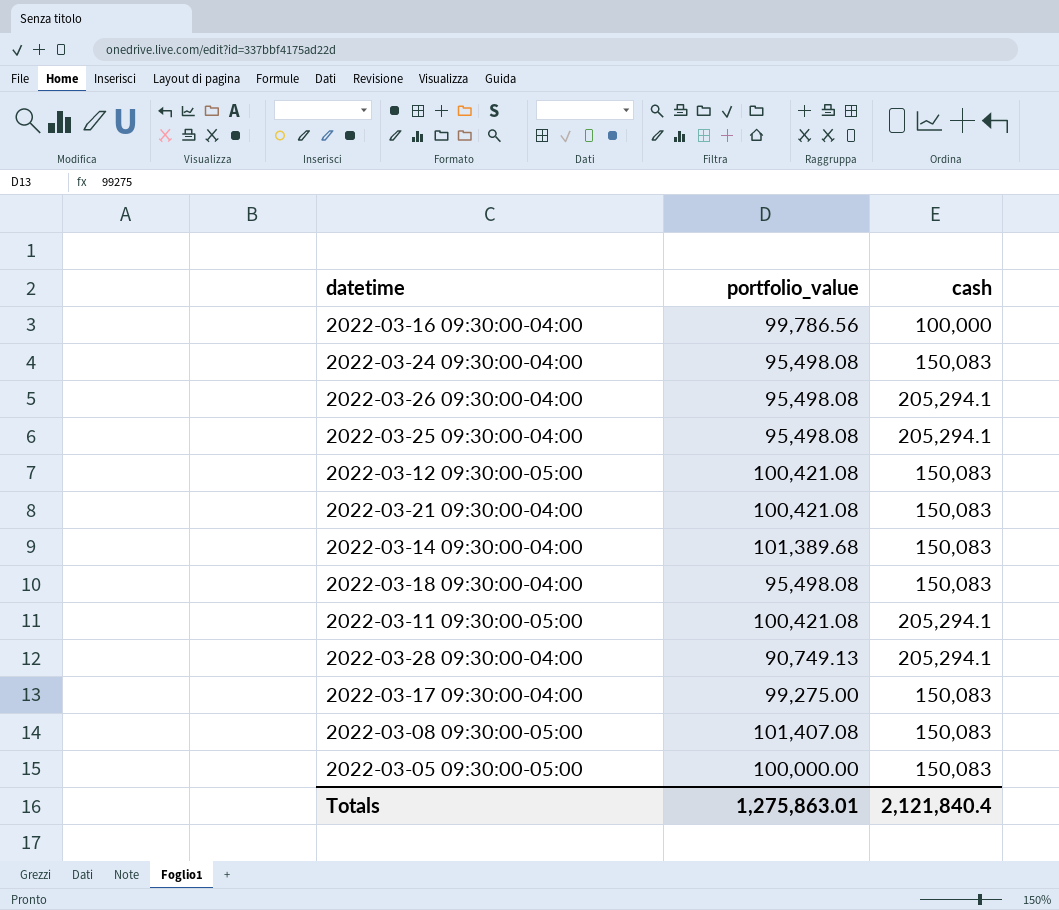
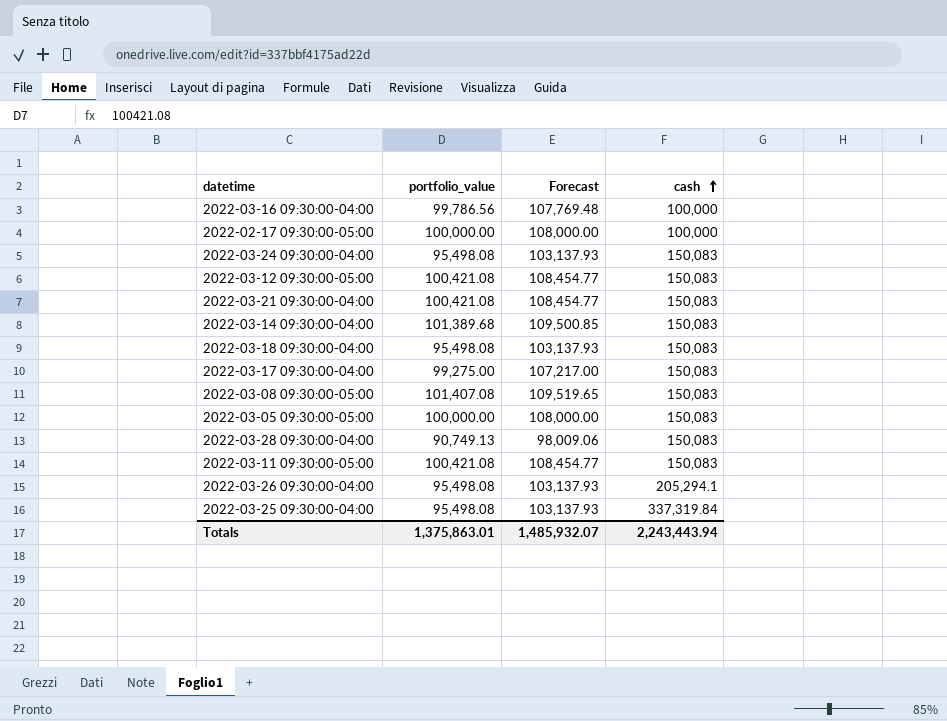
row order: none -> cash ascending
column Forecast | formula: none -> [portfolio_value] * 1.08
row 2022-02-17 09:30:00-05:00: none -> 100,000.00 | 108,000.00 | 100,000
2022-03-28 09:30:00-04:00 | cash: 205,294.1 -> 150,083
2022-03-11 09:30:00-05:00 | cash: 205,294.1 -> 150,083
2022-03-25 09:30:00-04:00 | cash: 205,294.1 -> 337,319.84
Totals | portfolio_value: 1,275,863.01 -> 1,375,863.01
Totals | cash: 2,121,840.4 -> 2,243,443.94

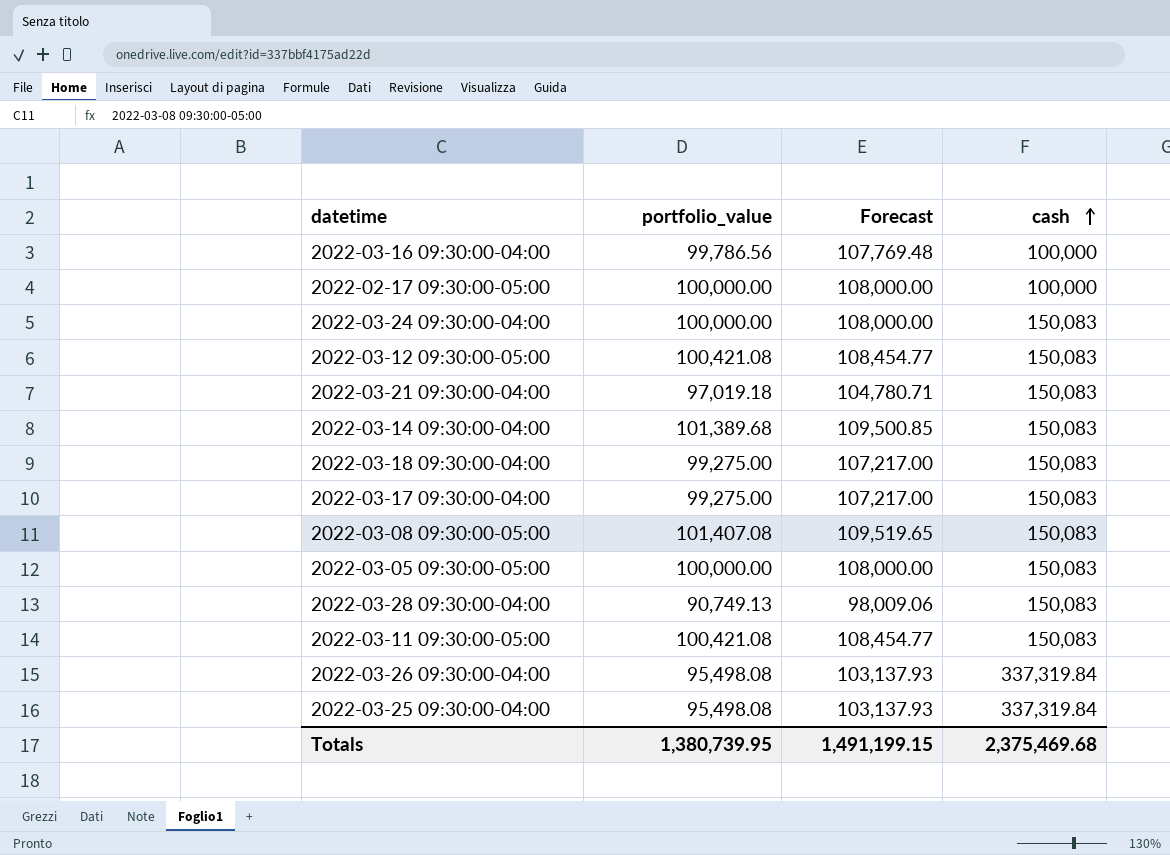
2022-03-24 09:30:00-04:00 | portfolio_value: 95,498.08 -> 100,000.00
2022-03-24 09:30:00-04:00 | Forecast: 103,137.93 -> 108,000.00
2022-03-21 09:30:00-04:00 | portfolio_value: 100,421.08 -> 97,019.18
2022-03-21 09:30:00-04:00 | Forecast: 108,454.77 -> 104,780.71
2022-03-18 09:30:00-04:00 | portfolio_value: 95,498.08 -> 99,275.00
2022-03-18 09:30:00-04:00 | Forecast: 103,137.93 -> 107,217.00
2022-03-26 09:30:00-04:00 | cash: 205,294.1 -> 337,319.84
Totals | portfolio_value: 1,375,863.01 -> 1,380,739.95
Totals | Forecast: 1,485,932.07 -> 1,491,199.15
Totals | cash: 2,243,443.94 -> 2,375,469.68

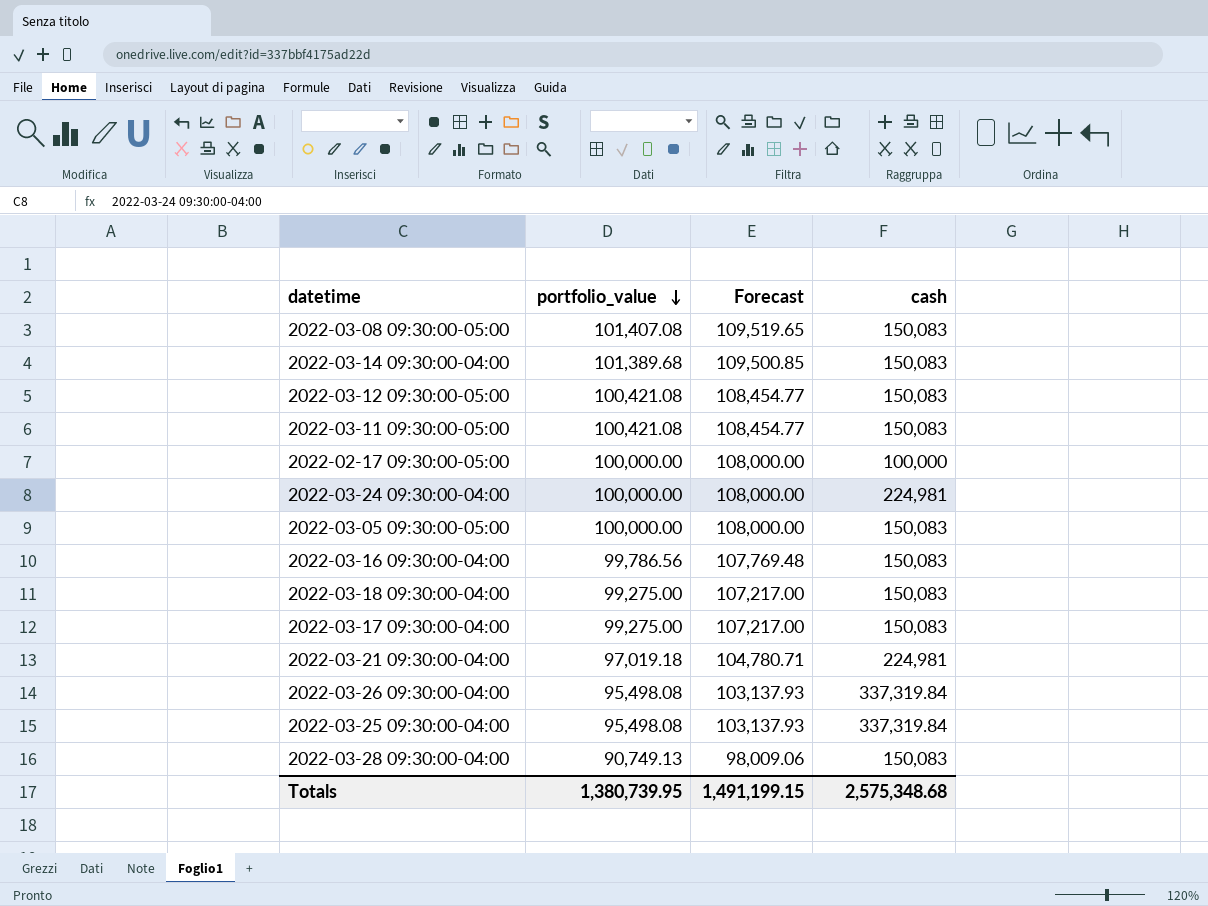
row order: cash ascending -> portfolio_value descending
2022-03-24 09:30:00-04:00 | cash: 150,083 -> 224,981
2022-03-16 09:30:00-04:00 | cash: 100,000 -> 150,083
2022-03-21 09:30:00-04:00 | cash: 150,083 -> 224,981
Totals | cash: 2,375,469.68 -> 2,575,348.68

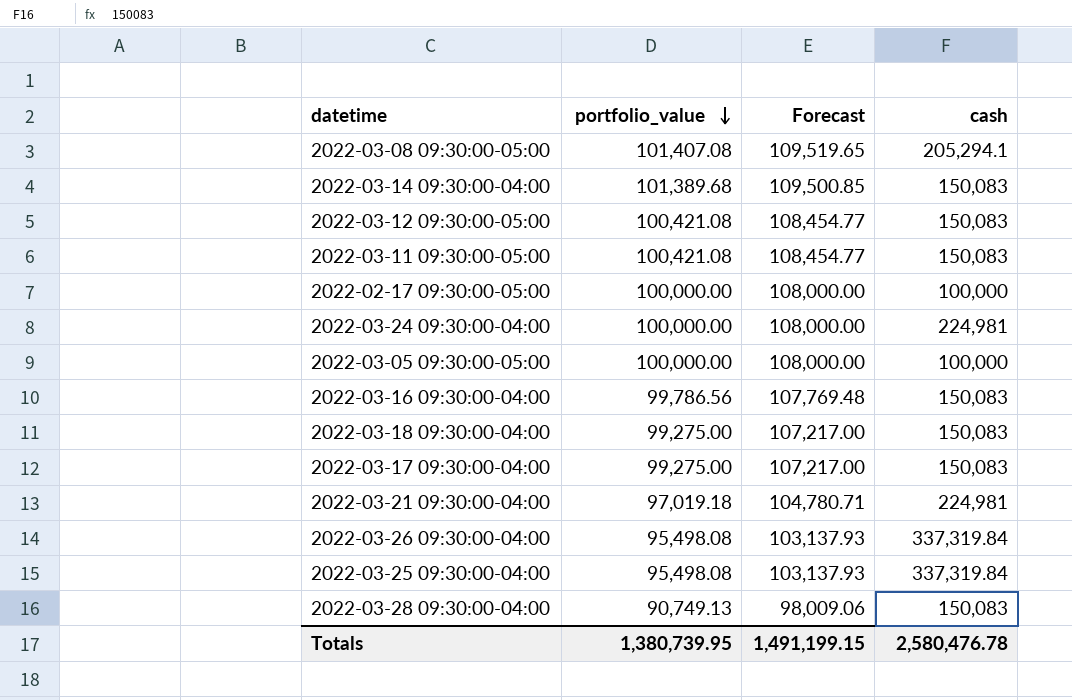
2022-03-08 09:30:00-05:00 | cash: 150,083 -> 205,294.1
2022-03-05 09:30:00-05:00 | cash: 150,083 -> 100,000
Totals | cash: 2,575,348.68 -> 2,580,476.78

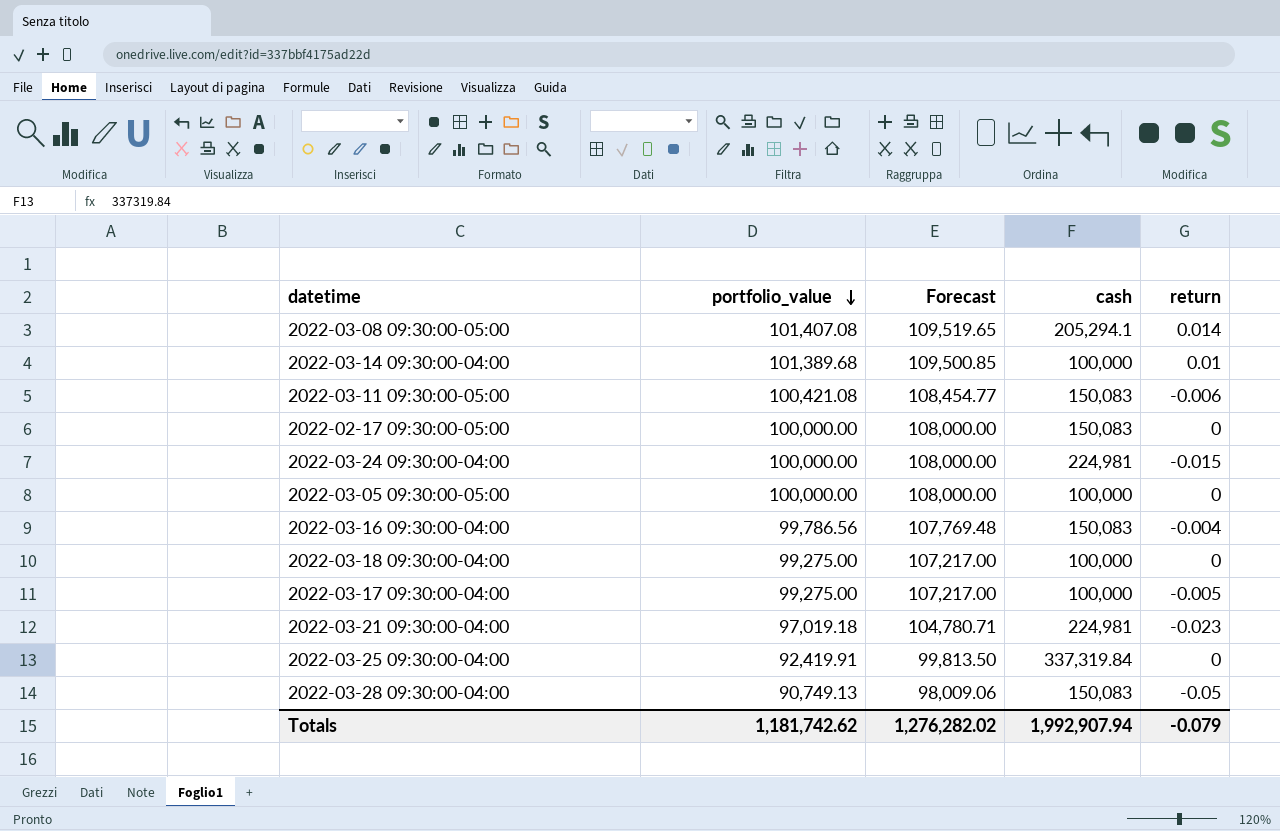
column return | position: none -> 5
row 2022-03-12 09:30:00-05:00: 100,421.08 | 108,454.77 | 150,083 -> none
row 2022-03-26 09:30:00-04:00: 95,498.08 | 103,137.93 | 337,319.84 -> none
2022-03-14 09:30:00-04:00 | cash: 150,083 -> 100,000
2022-02-17 09:30:00-05:00 | cash: 100,000 -> 150,083
2022-03-18 09:30:00-04:00 | cash: 150,083 -> 100,000
2022-03-17 09:30:00-04:00 | cash: 150,083 -> 100,000
2022-03-25 09:30:00-04:00 | portfolio_value: 95,498.08 -> 92,419.91
2022-03-25 09:30:00-04:00 | Forecast: 103,137.93 -> 99,813.50
Totals | portfolio_value: 1,380,739.95 -> 1,181,742.62
Totals | Forecast: 1,491,199.15 -> 1,276,282.02
Totals | cash: 2,580,476.78 -> 1,992,907.94

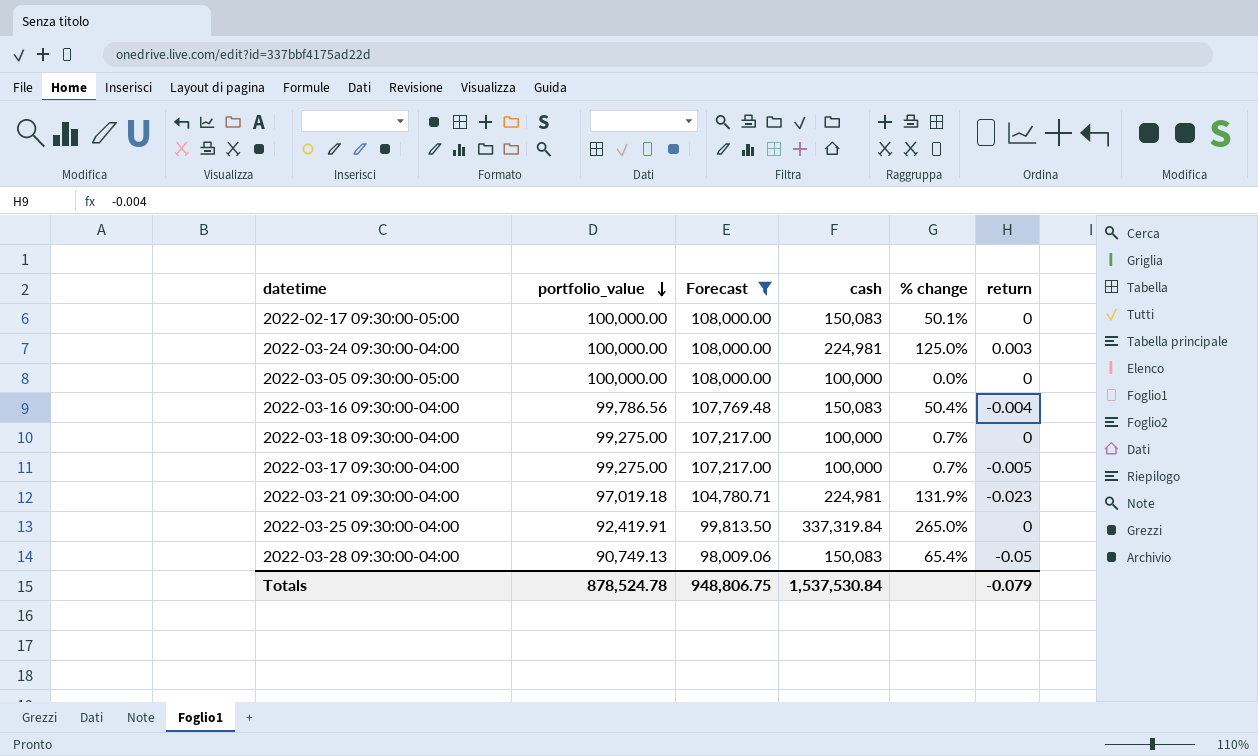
filter: none -> Forecast <= 108,000.00
column % change | formula: none -> ([cash] - [portfolio_value]) / [portfolio_value]
2022-03-24 09:30:00-04:00 | return: -0.015 -> 0.003
Totals | portfolio_value: 1,181,742.62 -> 878,524.78
Totals | Forecast: 1,276,282.02 -> 948,806.75
Totals | cash: 1,992,907.94 -> 1,537,530.84

